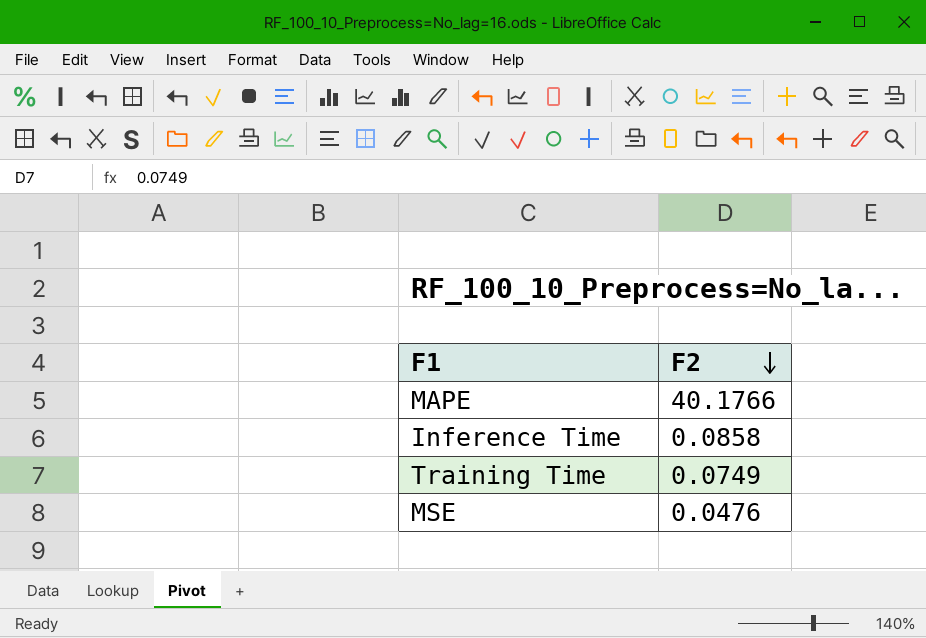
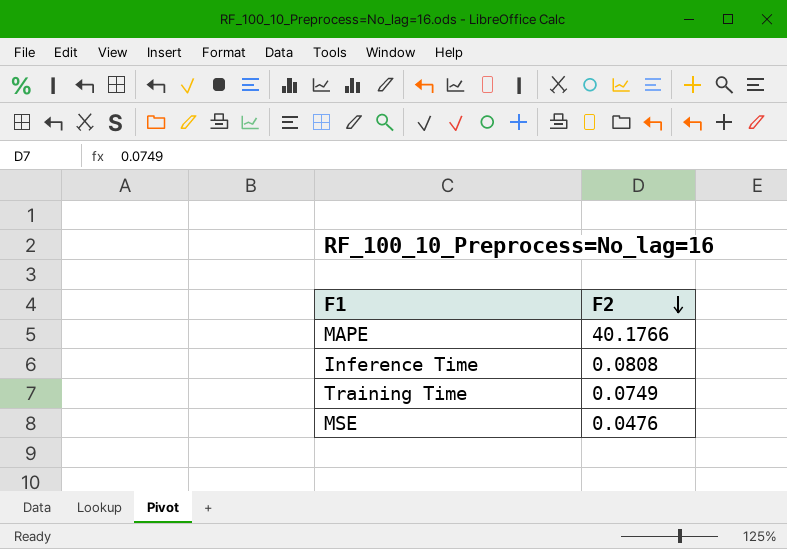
Inference Time | F2: 0.0858 -> 0.0808

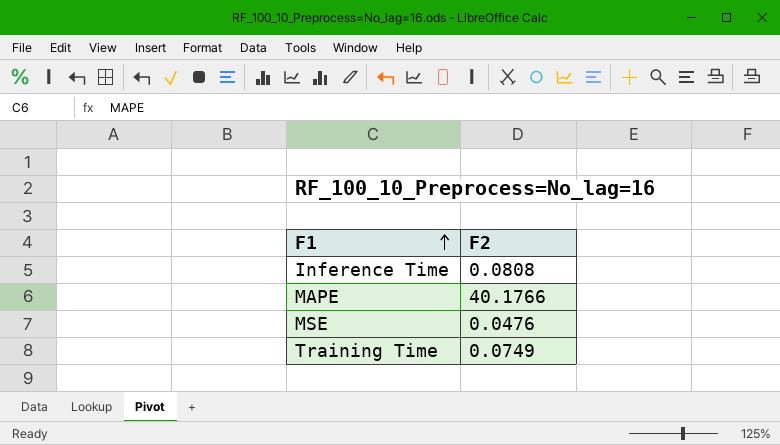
row order: F2 descending -> F1 ascending

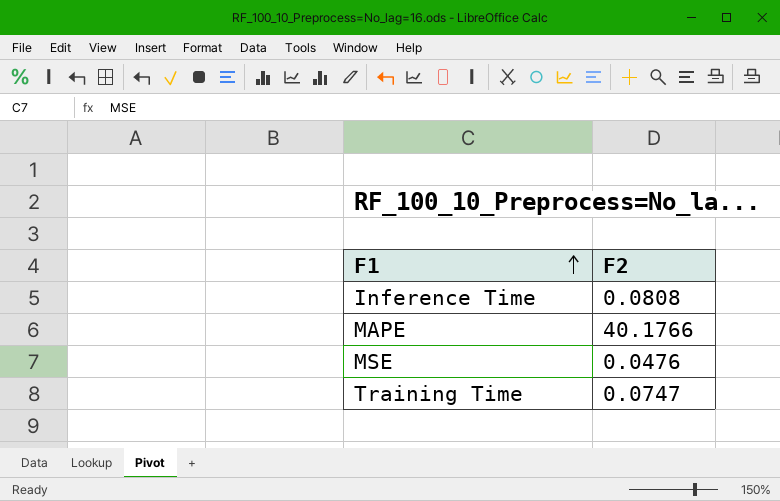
Training Time | F2: 0.0749 -> 0.0747

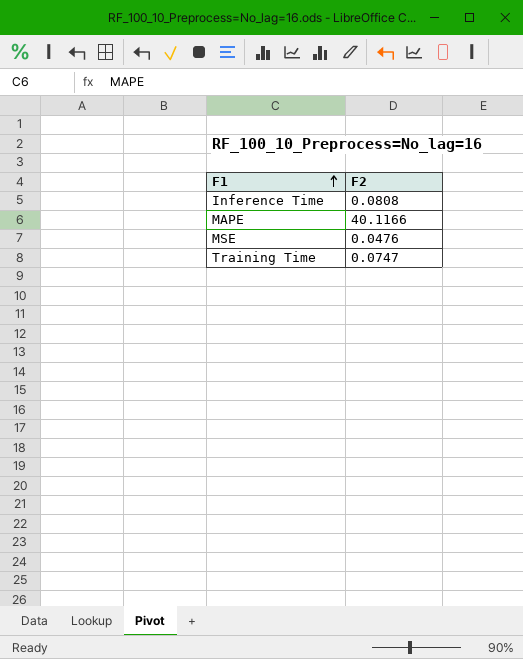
MAPE | F2: 40.1766 -> 40.1166

